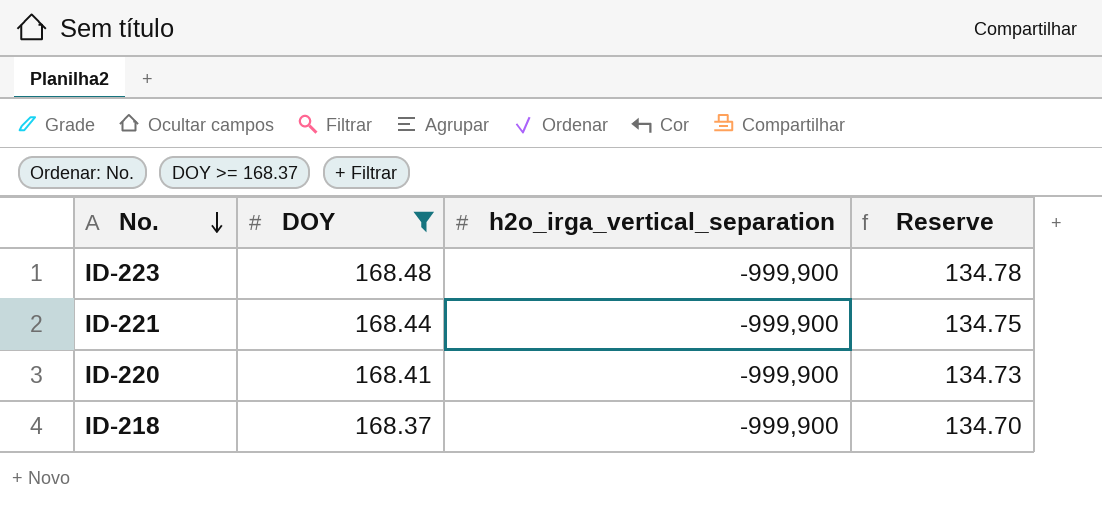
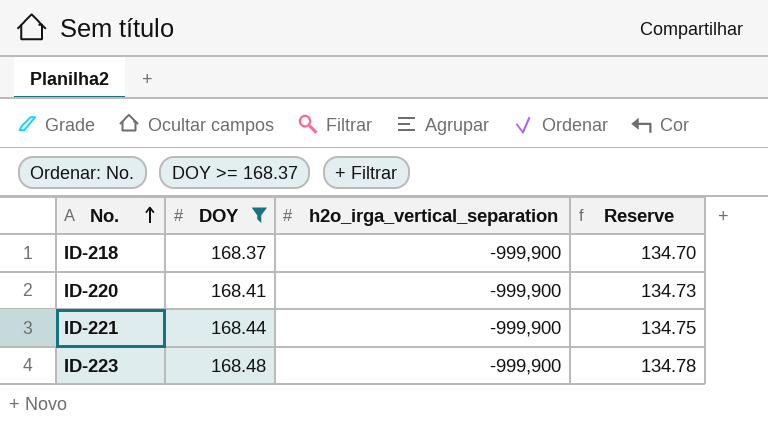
row order: No. descending -> No. ascending

